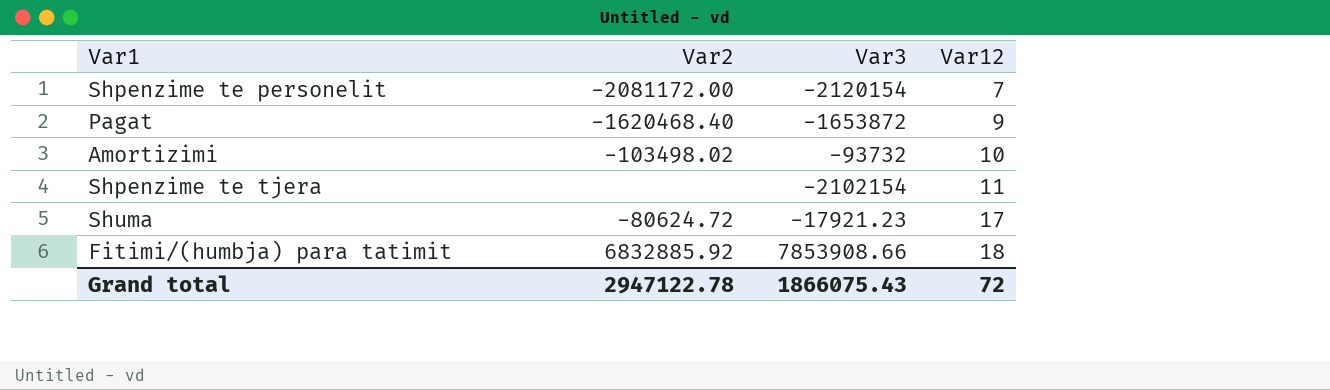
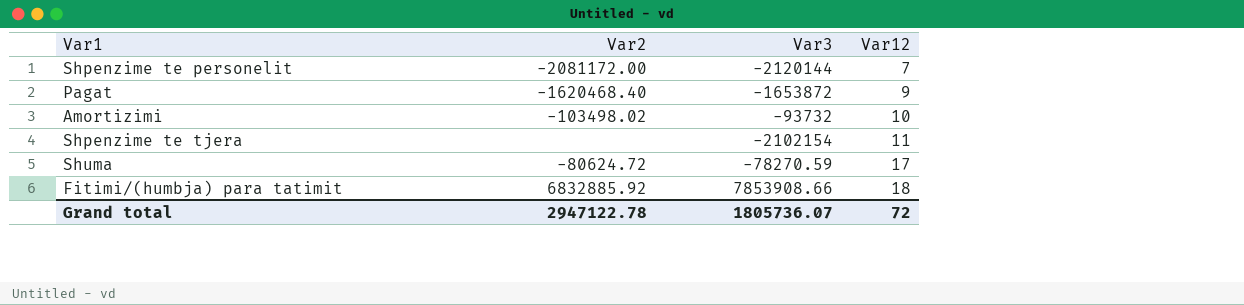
Shpenzime te personelit | Var3: -2120154 -> -2120144
Shuma | Var3: -17921.23 -> -78270.59
Grand total | Var3: 1866075.43 -> 1805736.07

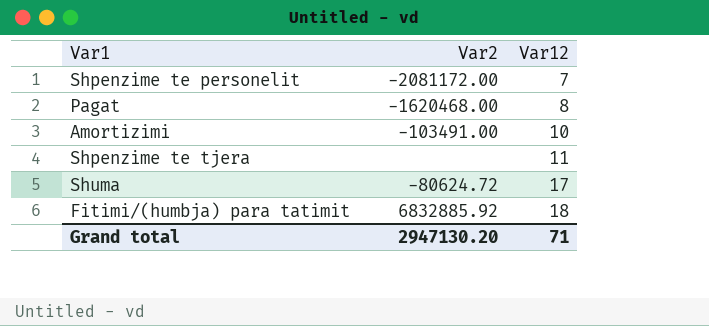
column Var3 | position: 3 -> none
Pagat | Var2: -1620468.40 -> -1620468.00
Pagat | Var12: 9 -> 8
Amortizimi | Var2: -103498.02 -> -103491.00
Grand total | Var2: 2947122.78 -> 2947130.20
Grand total | Var12: 72 -> 71

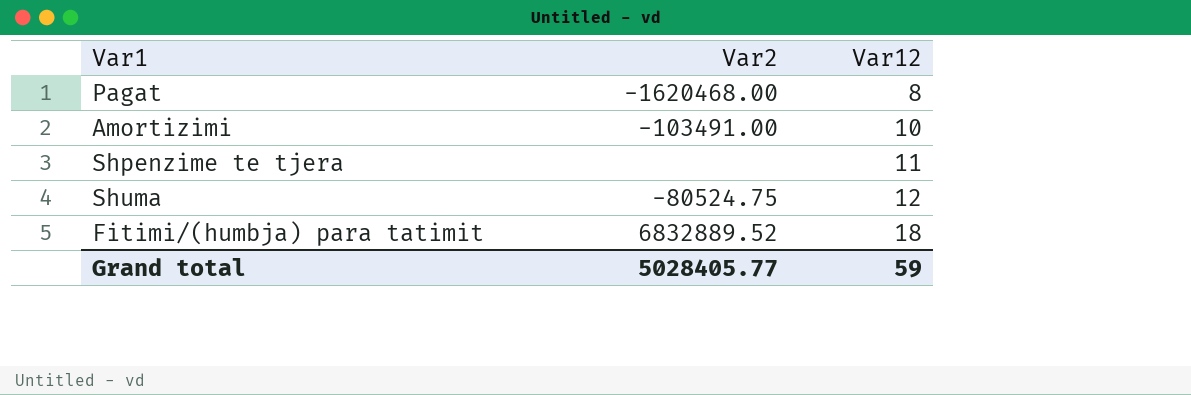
row Shpenzime te personelit: -2081172.00 | 7 -> none
Shuma | Var2: -80624.72 -> -80524.75
Shuma | Var12: 17 -> 12
Fitimi/(humbja) para tatimit | Var2: 6832885.92 -> 6832889.52
Grand total | Var2: 2947130.20 -> 5028405.77
Grand total | Var12: 71 -> 59

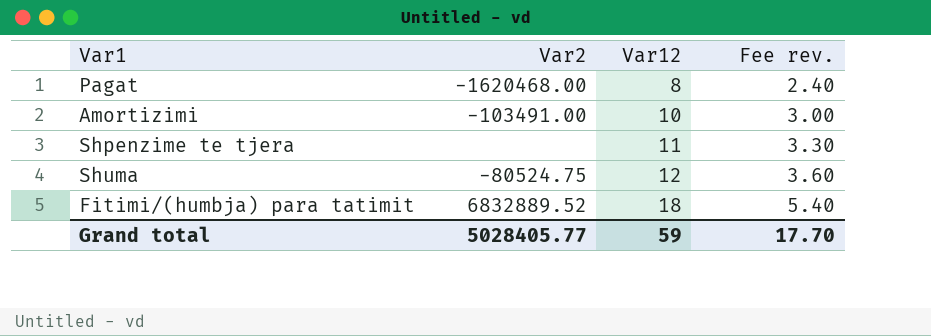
column Fee rev. | formula: none -> [Var12] * 0.3

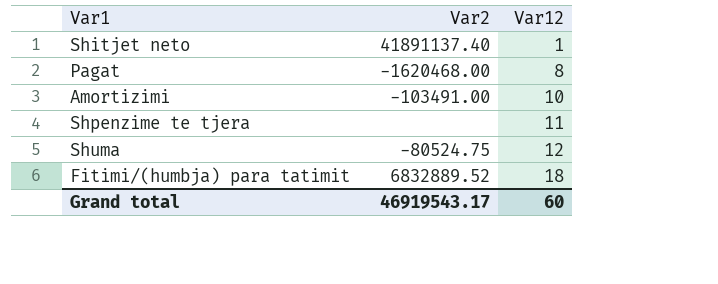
column Fee rev. | formula: [Var12] * 0.3 -> none
row Shitjet neto: none -> 41891137.40 | 1
Grand total | Var2: 5028405.77 -> 46919543.17
Grand total | Var12: 59 -> 60

